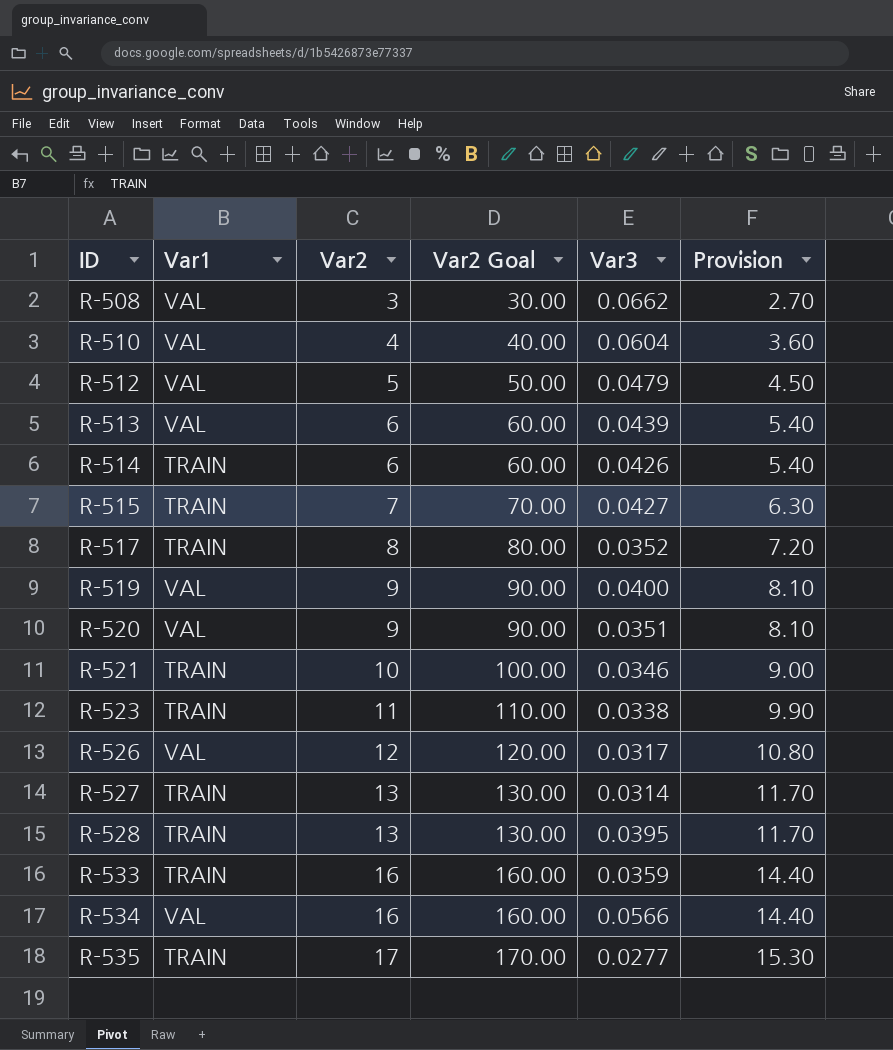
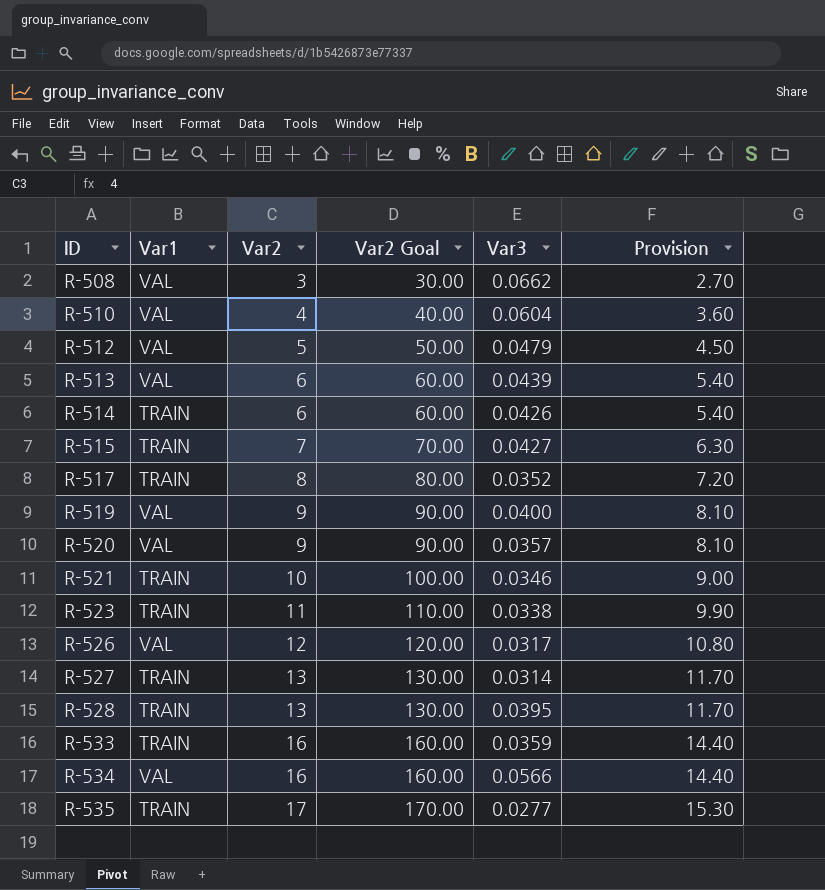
R-520 | Var3: 0.0351 -> 0.0357

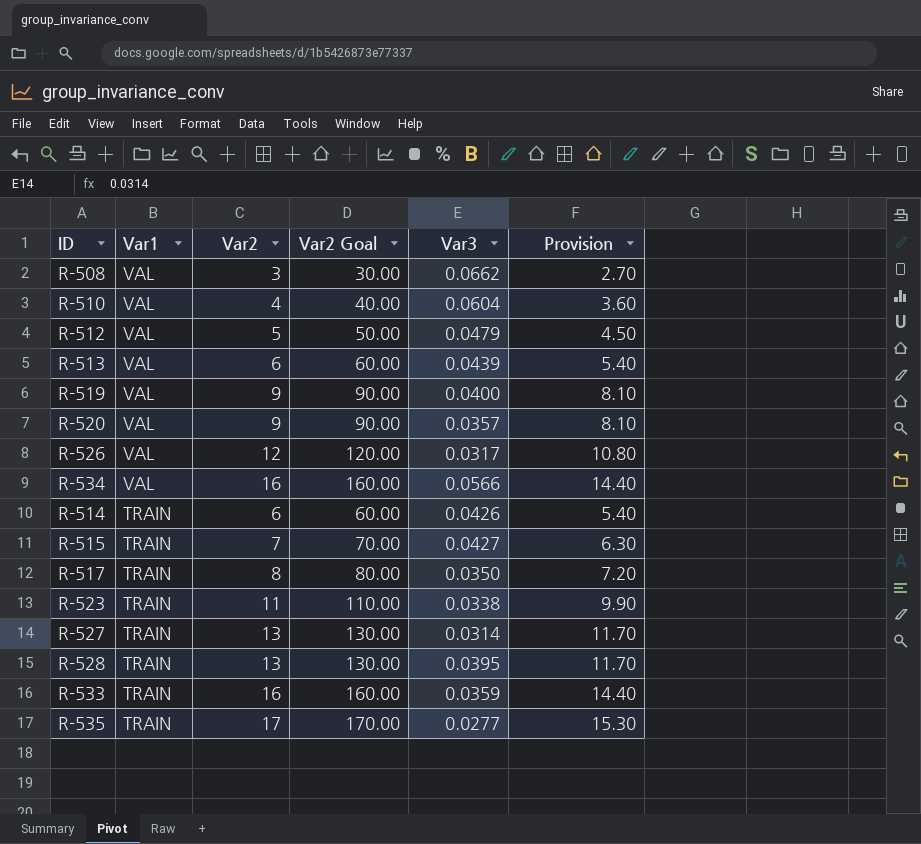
row order: ID ascending -> Var1 descending
row R-521: TRAIN | 10 | 100.00 | 0.0346 | 9.00 -> none
R-517 | Var3: 0.0352 -> 0.0350

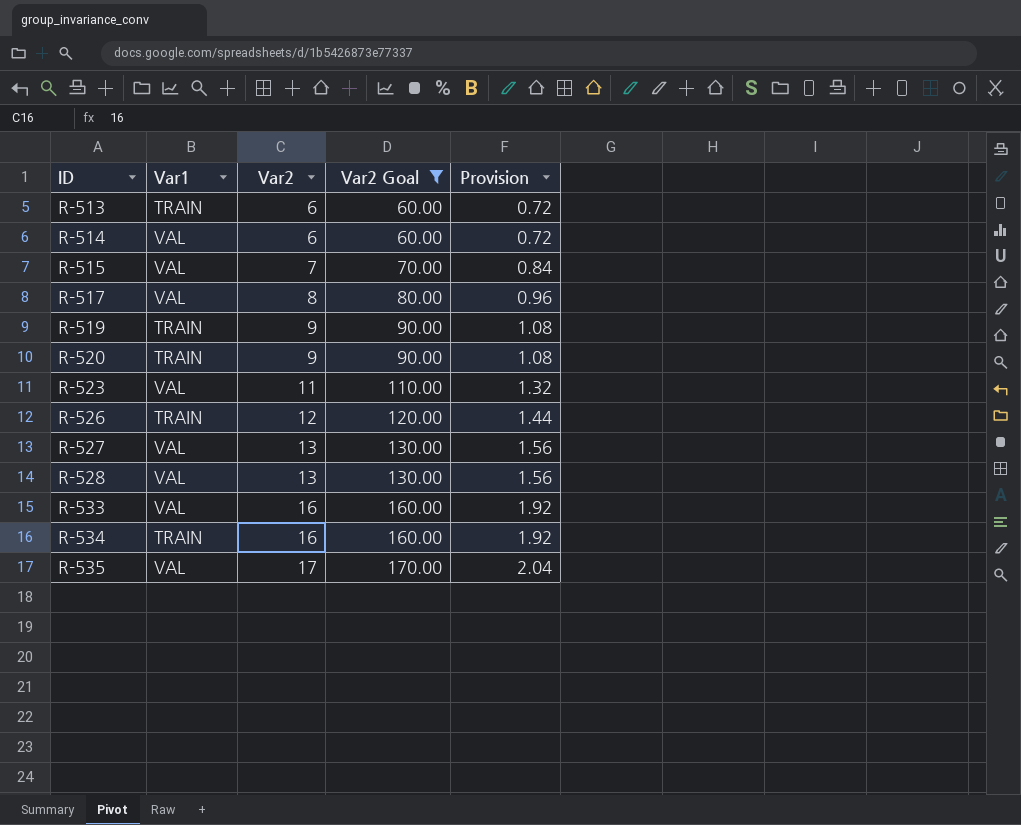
filter: none -> Var2 Goal >= 60.00
row order: Var1 descending -> ID ascending
column Var3 | position: 5 -> none
column Provision | formula: [Var2] * 0.9 -> [Var2] * 0.12
R-513 | Var1: VAL -> TRAIN
R-514 | Var1: TRAIN -> VAL
R-515 | Var1: TRAIN -> VAL
R-517 | Var1: TRAIN -> VAL
R-519 | Var1: VAL -> TRAIN
R-520 | Var1: VAL -> TRAIN
R-523 | Var1: TRAIN -> VAL
R-526 | Var1: VAL -> TRAIN
R-527 | Var1: TRAIN -> VAL
R-528 | Var1: TRAIN -> VAL
R-533 | Var1: TRAIN -> VAL
R-534 | Var1: VAL -> TRAIN
R-535 | Var1: TRAIN -> VAL

